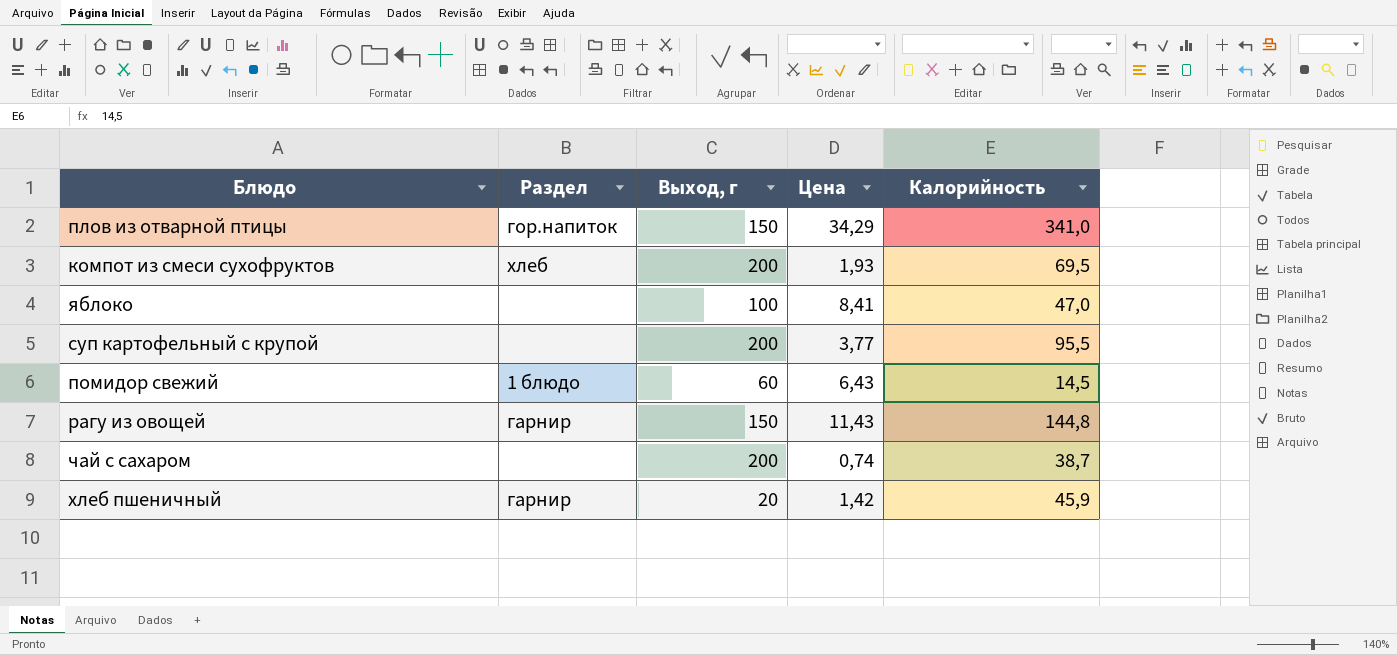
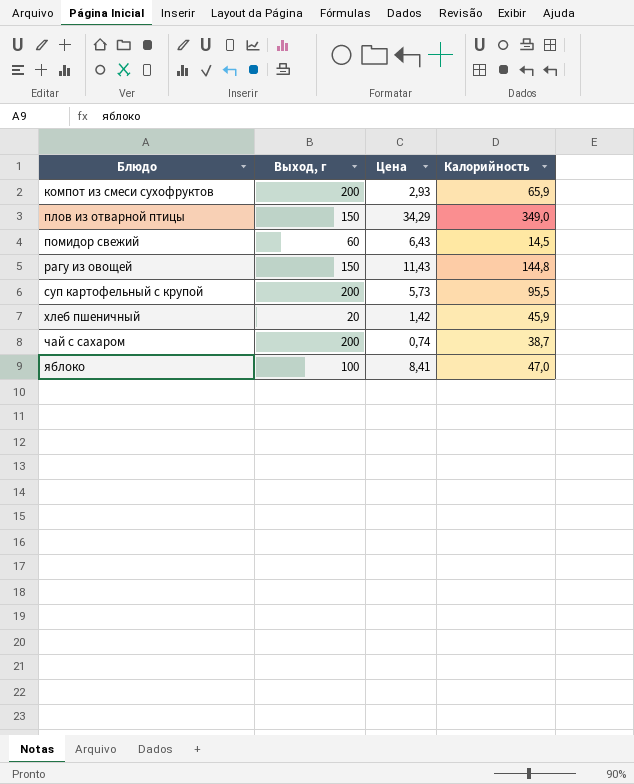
row order: none -> Блюдо ascending
column Раздел | position: 2 -> none
компот из смеси сухофруктов | Цена: 1,93 -> 2,93
компот из смеси сухофруктов | Калорийность: 69,5 -> 65,9
плов из отварной птицы | Калорийность: 341,0 -> 349,0
суп картофельный с крупой | Цена: 3,77 -> 5,73

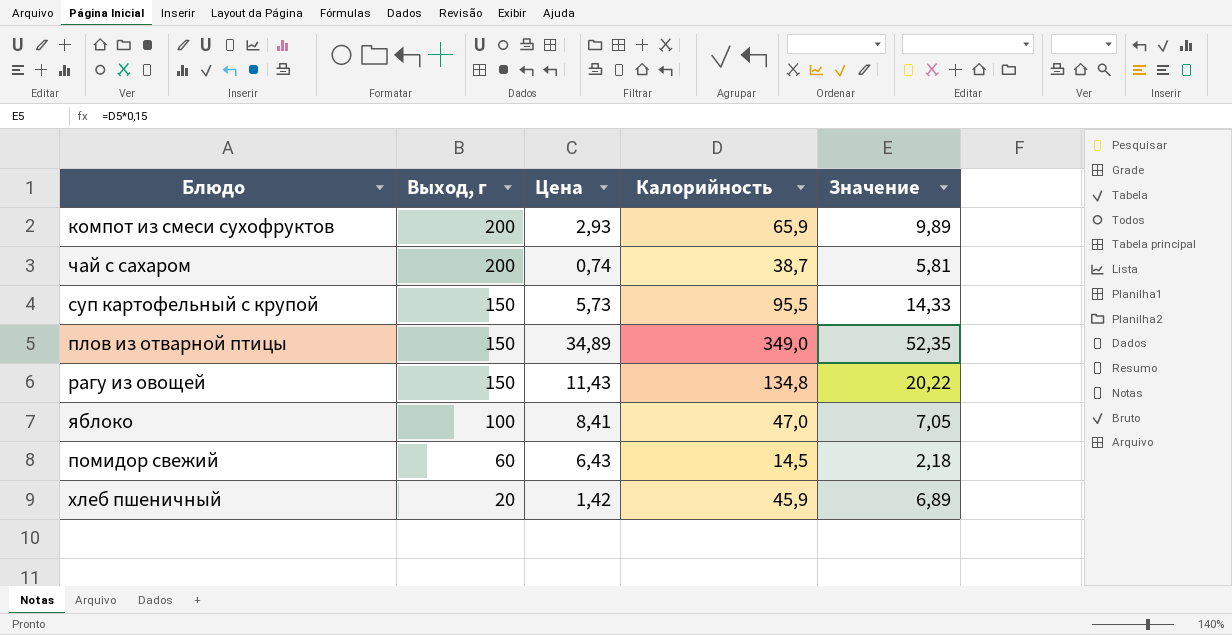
row order: Блюдо ascending -> Выход, г descending
column Значение | formula: none -> [Калорийность] * 0,15
суп картофельный с крупой | Выход, г: 200 -> 150
плов из отварной птицы | Цена: 34,29 -> 34,89
рагу из овощей | Калорийность: 144,8 -> 134,8

